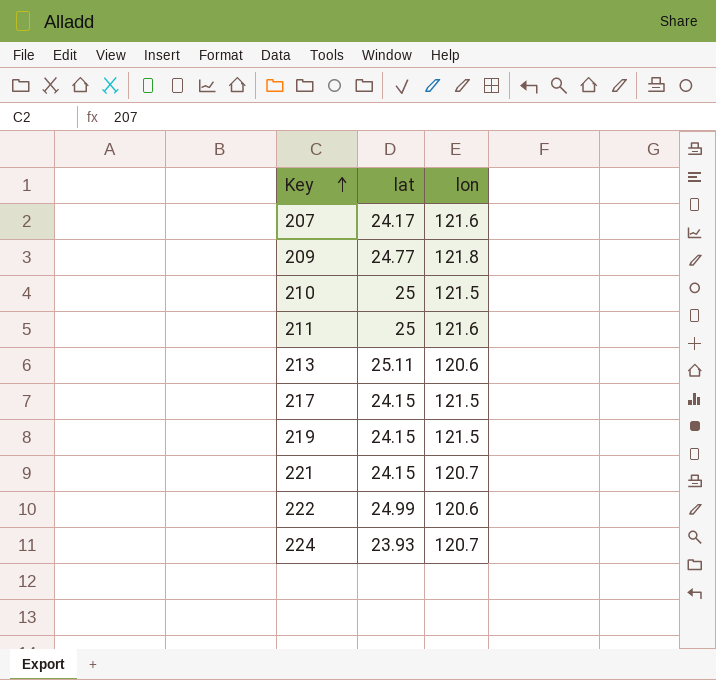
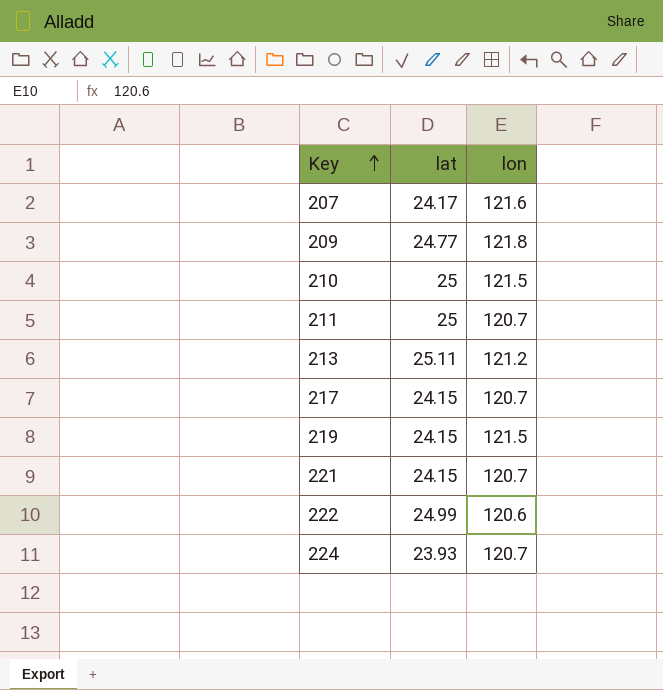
211 | lon: 121.6 -> 120.7
213 | lon: 120.6 -> 121.2
217 | lon: 121.5 -> 120.7

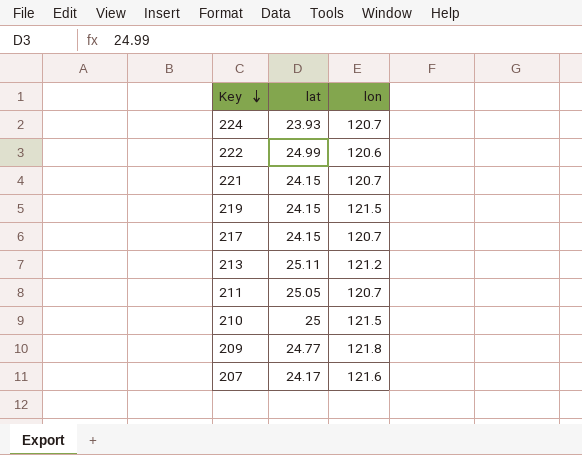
row order: Key ascending -> Key descending
211 | lat: 25 -> 25.05

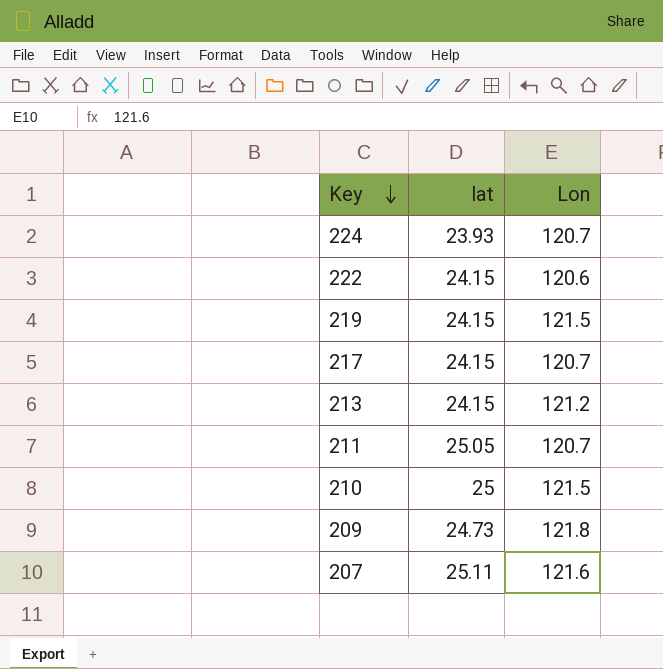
column name: lon -> Lon
row 221: 24.15 | 120.7 -> none
222 | lat: 24.99 -> 24.15
213 | lat: 25.11 -> 24.15
209 | lat: 24.77 -> 24.73
207 | lat: 24.17 -> 25.11

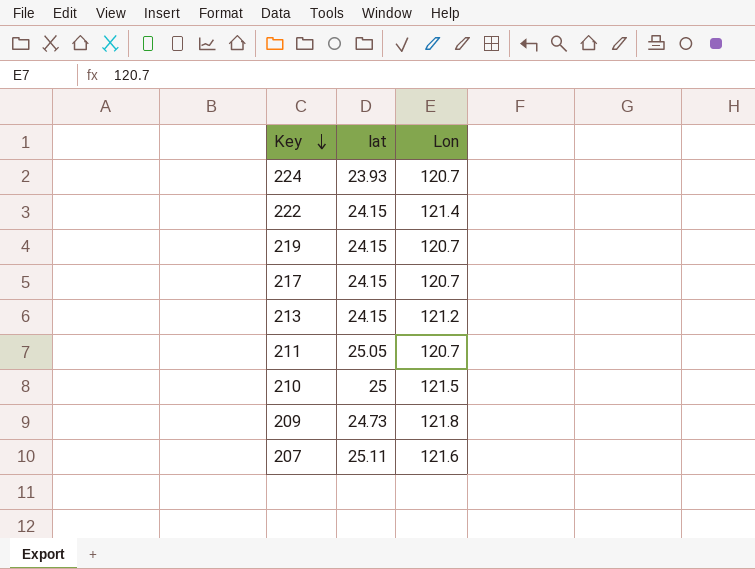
222 | Lon: 120.6 -> 121.4
219 | Lon: 121.5 -> 120.7

